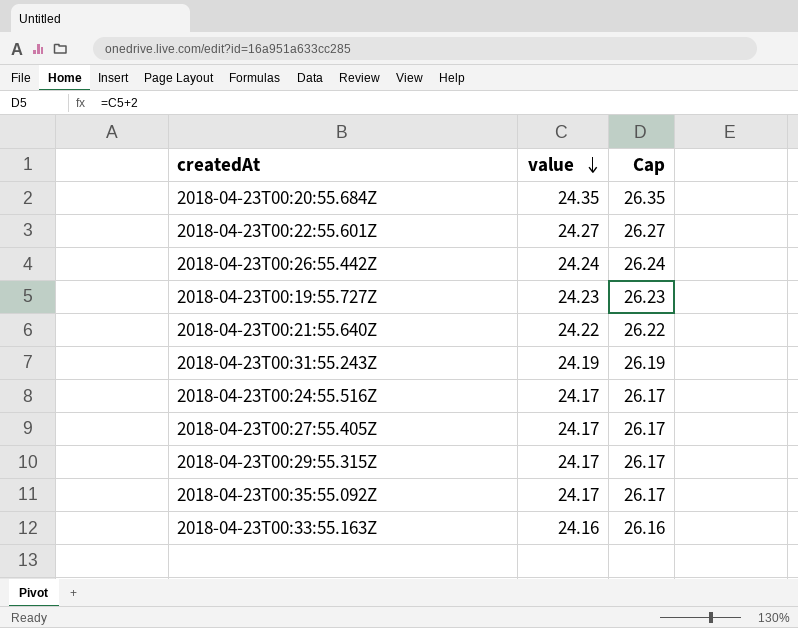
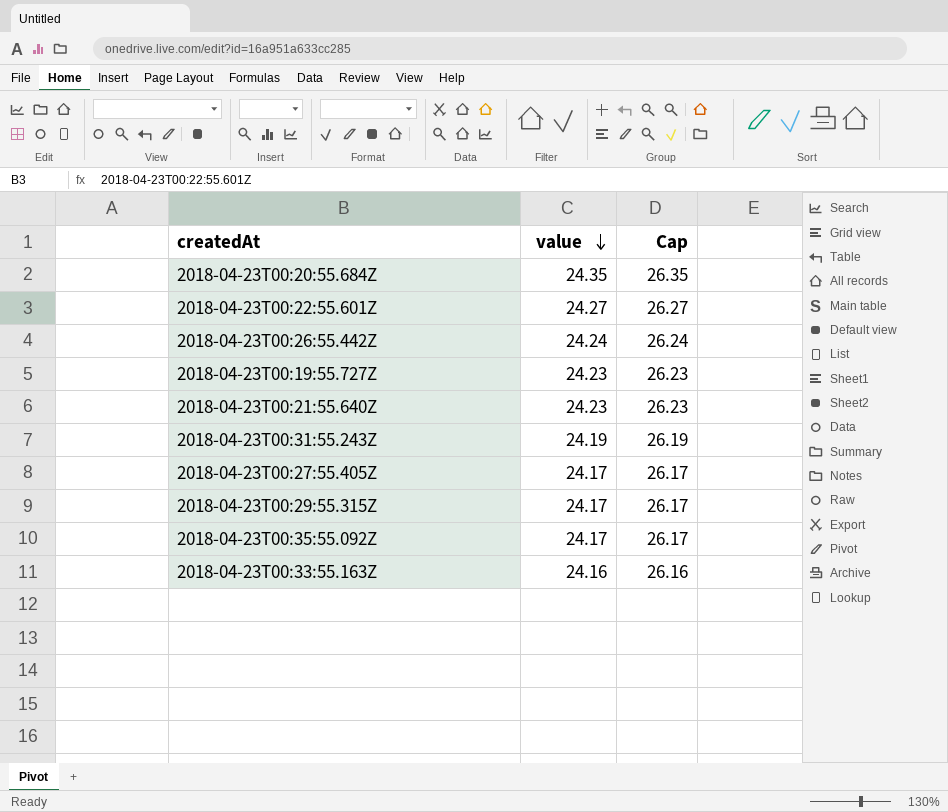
row 2018-04-23T00:24:55.516Z: 24.17 | 26.17 -> none
2018-04-23T00:21:55.640Z | value: 24.22 -> 24.23
2018-04-23T00:21:55.640Z | Cap: 26.22 -> 26.23

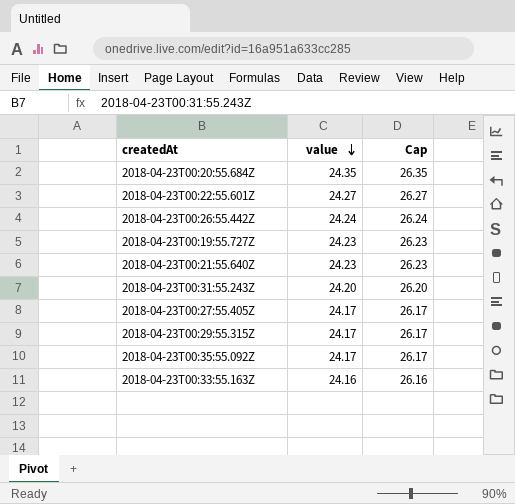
2018-04-23T00:31:55.243Z | value: 24.19 -> 24.20
2018-04-23T00:31:55.243Z | Cap: 26.19 -> 26.20

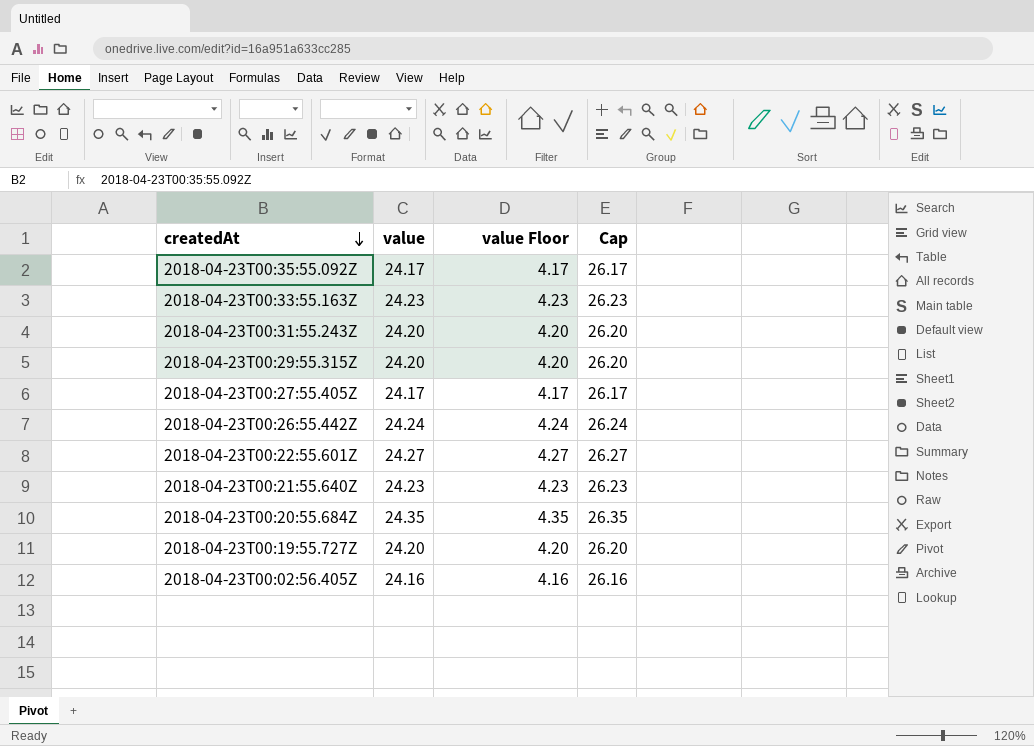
row order: value descending -> createdAt descending
column value Floor | formula: none -> [value] - 20
2018-04-23T00:33:55.163Z | value: 24.16 -> 24.23
2018-04-23T00:33:55.163Z | Cap: 26.16 -> 26.23
2018-04-23T00:29:55.315Z | value: 24.17 -> 24.20
2018-04-23T00:29:55.315Z | Cap: 26.17 -> 26.20
2018-04-23T00:19:55.727Z | value: 24.23 -> 24.20
2018-04-23T00:19:55.727Z | Cap: 26.23 -> 26.20
row 2018-04-23T00:02:56.405Z: none -> 24.16 | 4.16 | 26.16

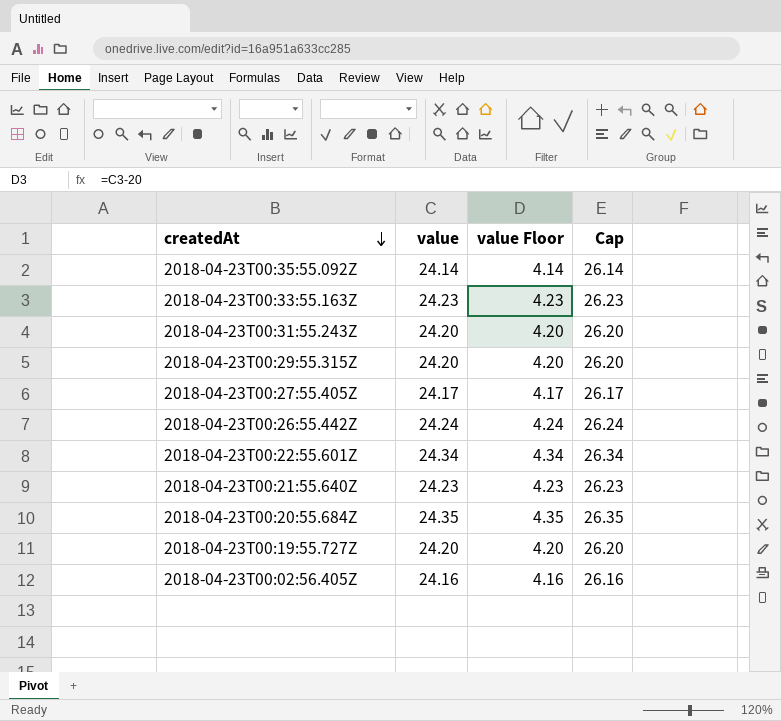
2018-04-23T00:35:55.092Z | value: 24.17 -> 24.14
2018-04-23T00:35:55.092Z | value Floor: 4.17 -> 4.14
2018-04-23T00:35:55.092Z | Cap: 26.17 -> 26.14
2018-04-23T00:22:55.601Z | value: 24.27 -> 24.34
2018-04-23T00:22:55.601Z | value Floor: 4.27 -> 4.34
2018-04-23T00:22:55.601Z | Cap: 26.27 -> 26.34

